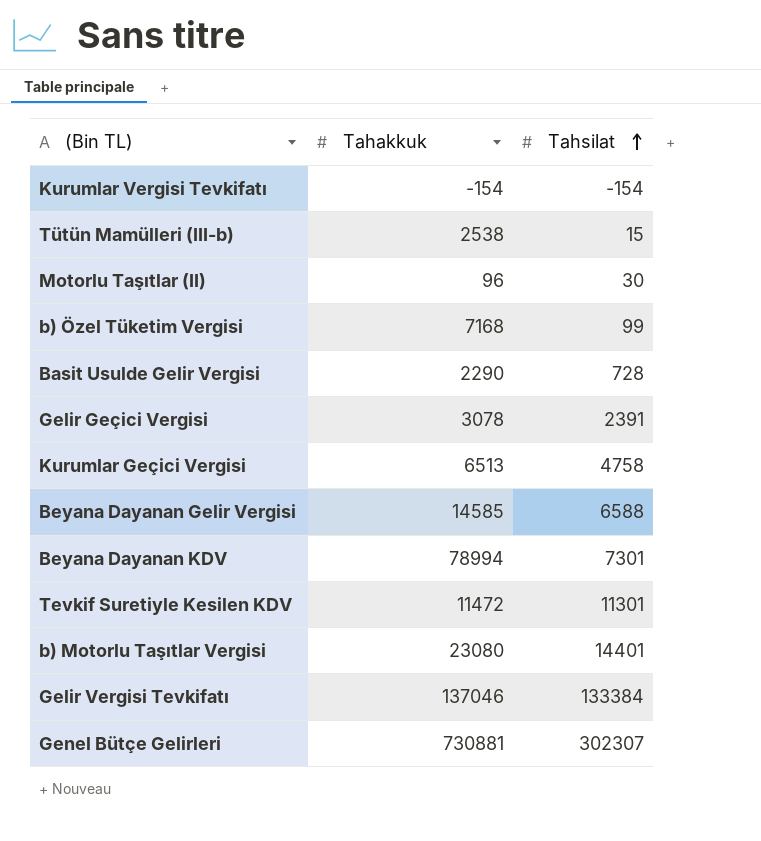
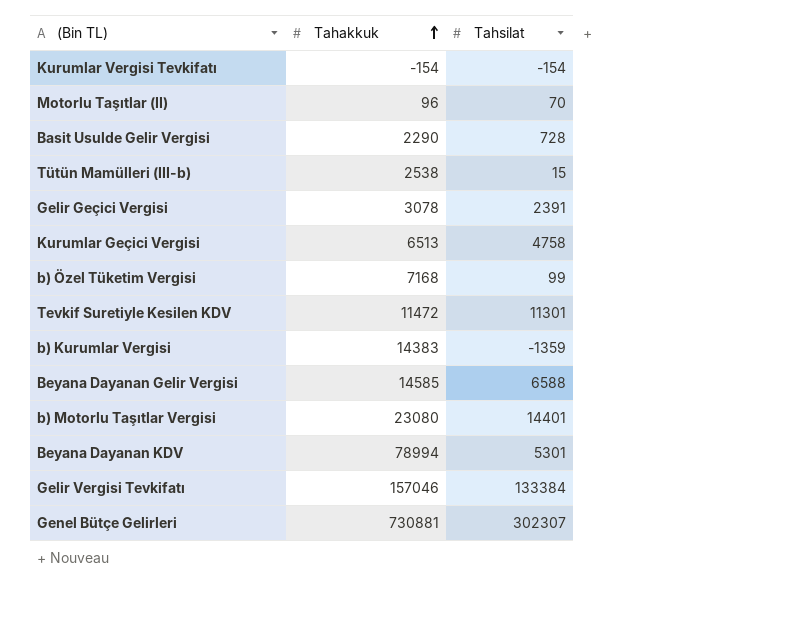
row order: Tahsilat ascending -> Tahakkuk ascending
Motorlu Taşıtlar (II) | Tahsilat: 30 -> 70
row b) Kurumlar Vergisi: none -> 14383 | -1359
Beyana Dayanan KDV | Tahsilat: 7301 -> 5301
Gelir Vergisi Tevkifatı | Tahakkuk: 137046 -> 157046

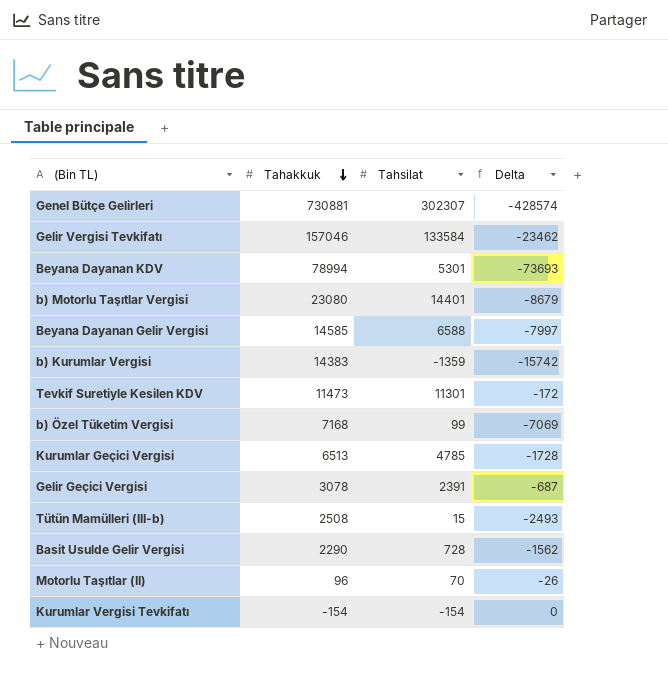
row order: Tahakkuk ascending -> Tahakkuk descending
column Delta | formula: none -> [Tahsilat] - [Tahakkuk]
Gelir Vergisi Tevkifatı | Tahsilat: 133384 -> 133584
Tevkif Suretiyle Kesilen KDV | Tahakkuk: 11472 -> 11473
Kurumlar Geçici Vergisi | Tahsilat: 4758 -> 4785
Tütün Mamülleri (III-b) | Tahakkuk: 2538 -> 2508

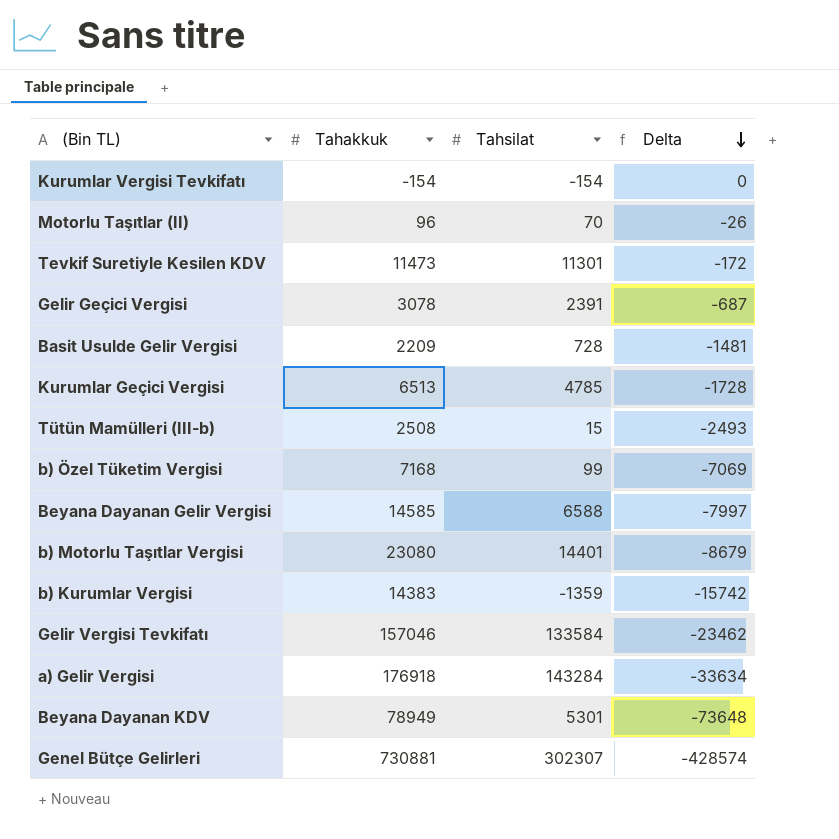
row order: Tahakkuk descending -> Delta descending
Basit Usulde Gelir Vergisi | Tahakkuk: 2290 -> 2209
Basit Usulde Gelir Vergisi | Delta: -1562 -> -1481
row a) Gelir Vergisi: none -> 176918 | 143284 | -33634
Beyana Dayanan KDV | Tahakkuk: 78994 -> 78949
Beyana Dayanan KDV | Delta: -73693 -> -73648

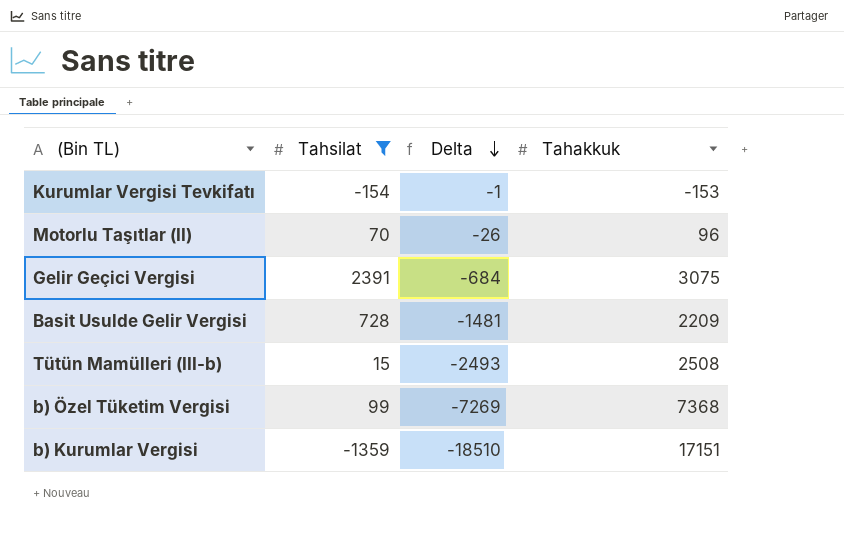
filter: none -> Tahsilat <= 2391
column Tahakkuk | position: 2 -> 4
Kurumlar Vergisi Tevkifatı | Delta: 0 -> -1
Kurumlar Vergisi Tevkifatı | Tahakkuk: -154 -> -153
Gelir Geçici Vergisi | Delta: -687 -> -684
Gelir Geçici Vergisi | Tahakkuk: 3078 -> 3075
b) Özel Tüketim Vergisi | Delta: -7069 -> -7269
b) Özel Tüketim Vergisi | Tahakkuk: 7168 -> 7368
b) Kurumlar Vergisi | Delta: -15742 -> -18510
b) Kurumlar Vergisi | Tahakkuk: 14383 -> 17151

